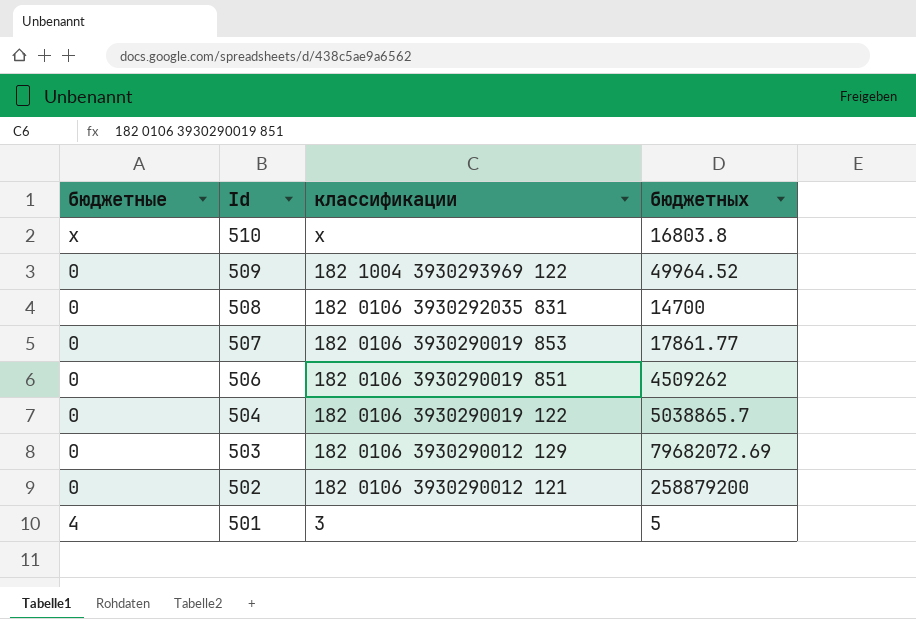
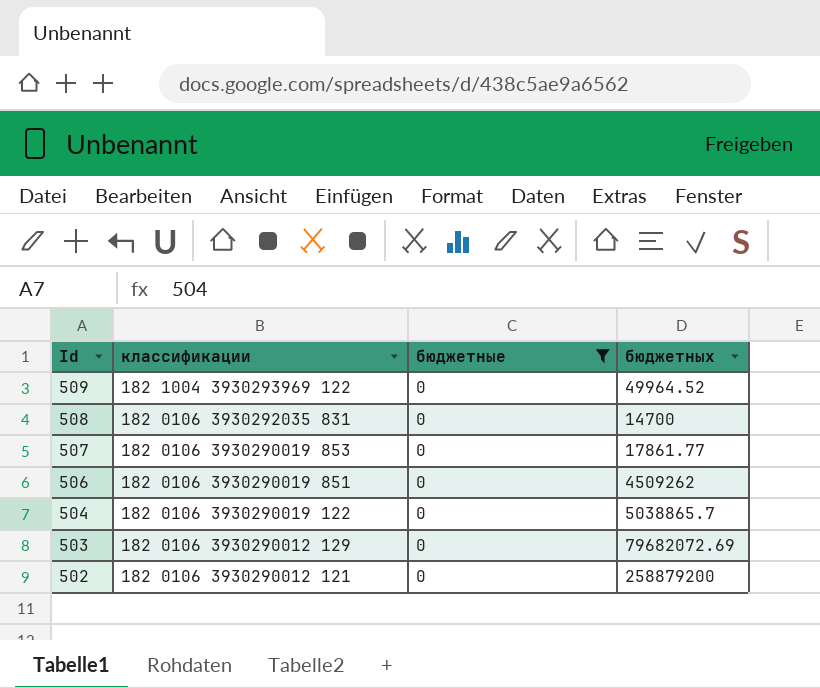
filter: none -> бюджетные = 0
column бюджетные | position: 1 -> 3

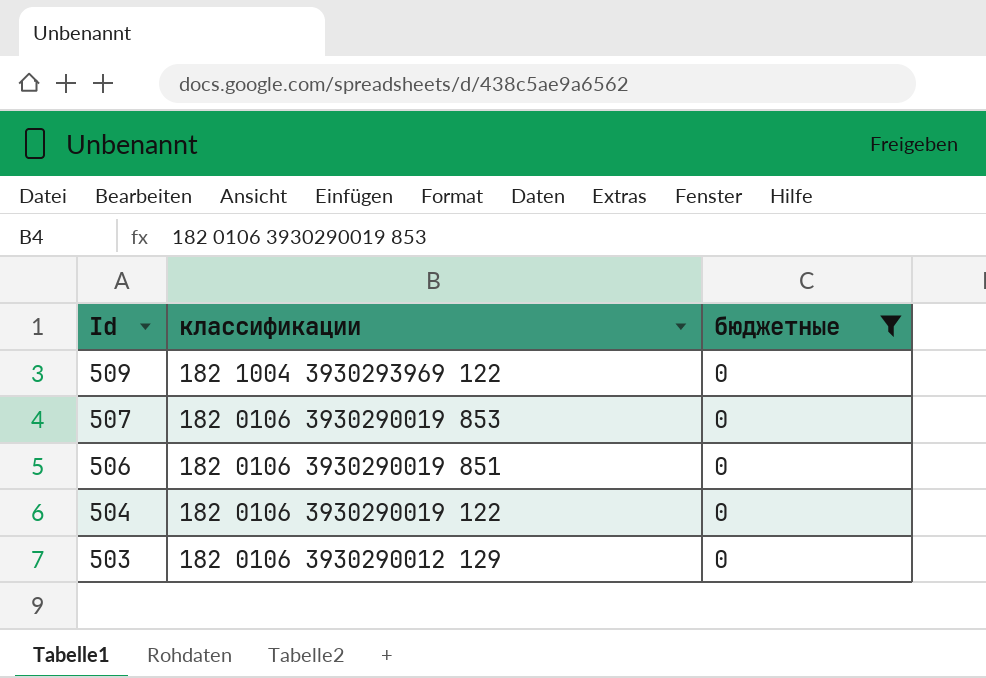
column бюджетных | position: 4 -> none
row 508: 182 0106 3930292035 831 | 0 | 14700 -> none
row 502: 182 0106 3930290012 121 | 0 | 258879200 -> none

